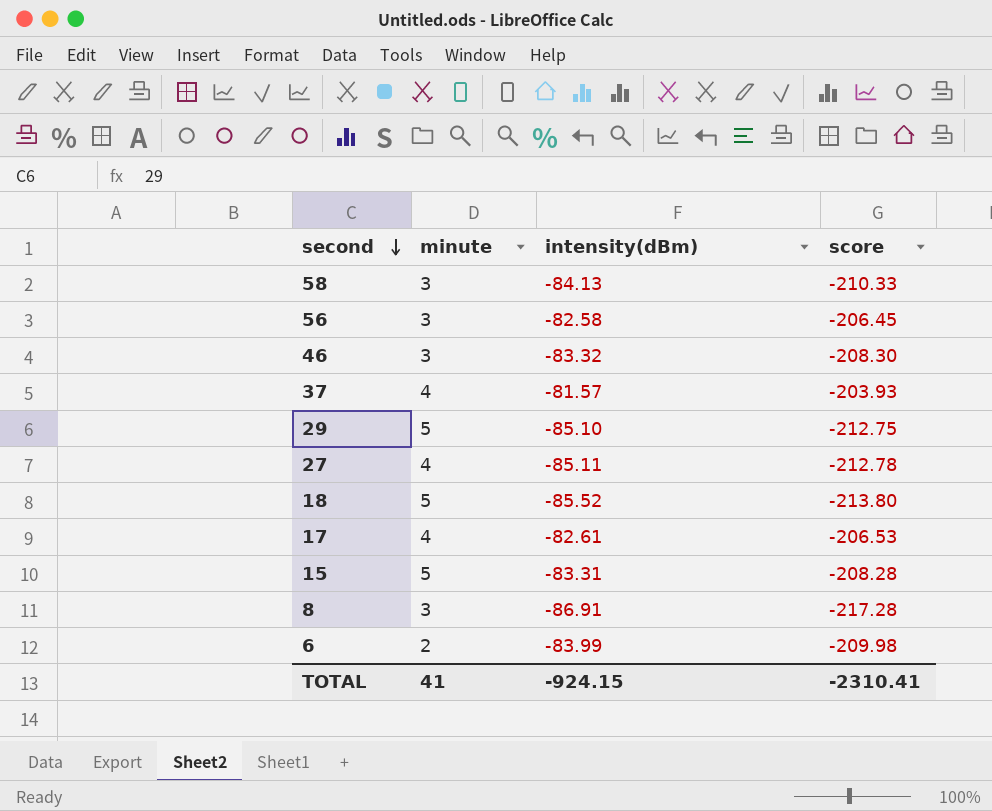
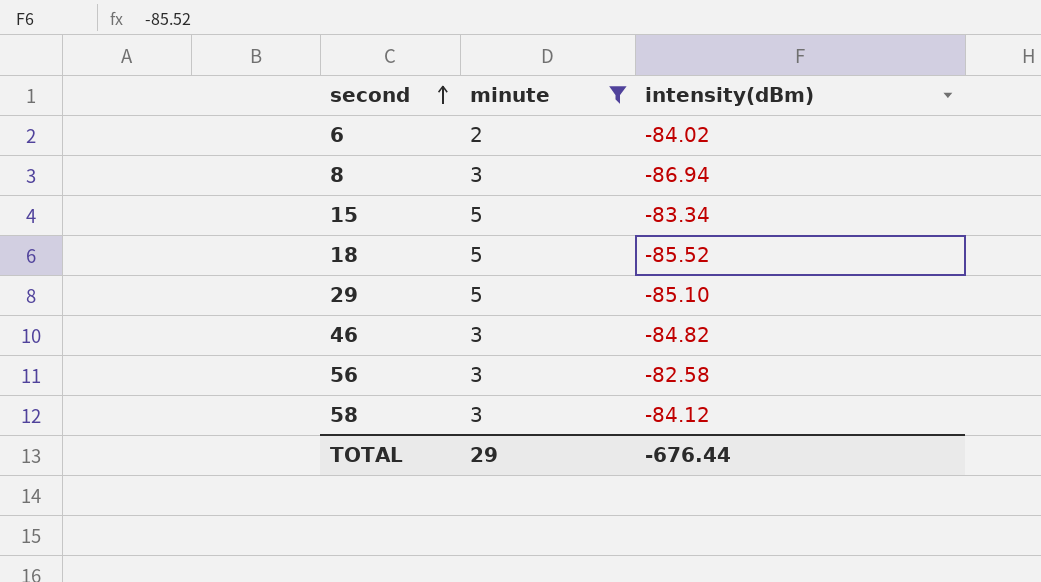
filter: none -> minute != 4
row order: second descending -> second ascending
column score | formula: [intensity(dBm)] * 2.5 -> none
6 | intensity(dBm): -83.99 -> -84.02
8 | intensity(dBm): -86.91 -> -86.94
15 | intensity(dBm): -83.31 -> -83.34
46 | intensity(dBm): -83.32 -> -84.82
58 | intensity(dBm): -84.13 -> -84.12
TOTAL | minute: 41 -> 29
TOTAL | intensity(dBm): -924.15 -> -676.44

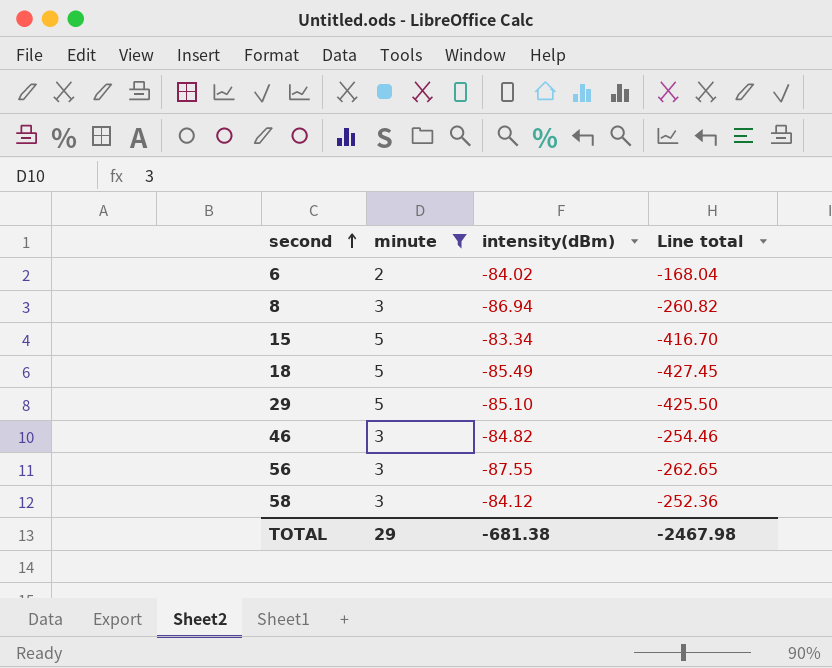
column Line total | formula: none -> [minute] * [intensity(dBm)]
18 | intensity(dBm): -85.52 -> -85.49
56 | intensity(dBm): -82.58 -> -87.55
TOTAL | intensity(dBm): -676.44 -> -681.38

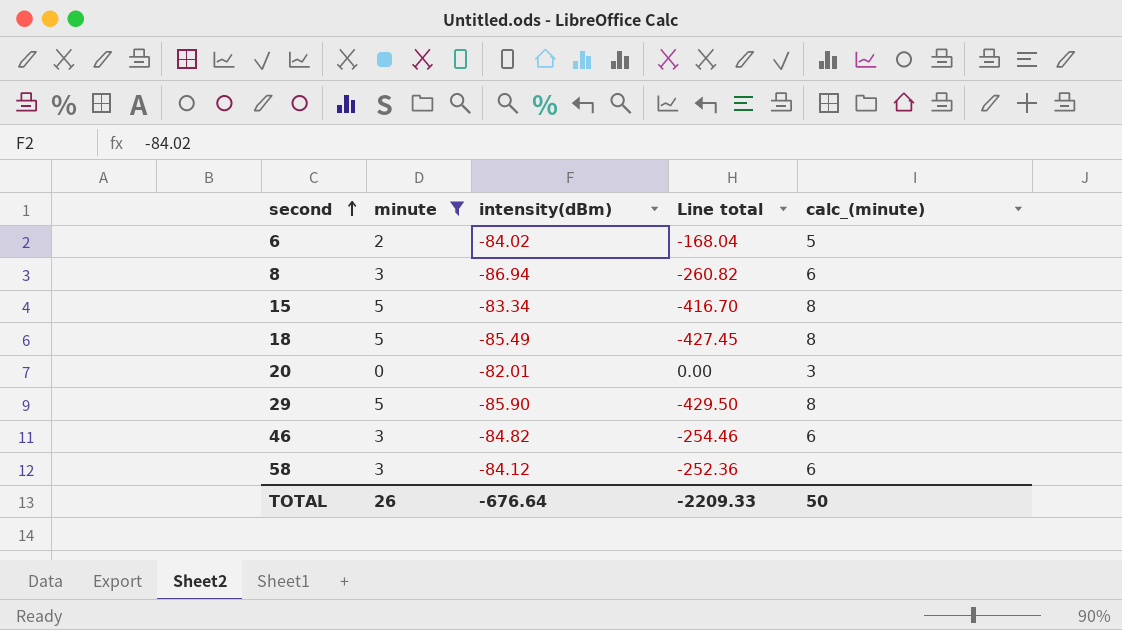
column calc_(minute) | formula: none -> [minute] + 3
row 56: 3 | -87.55 | -262.65 -> none
row 20: none -> 0 | -82.01 | 0.00 | 3
29 | intensity(dBm): -85.10 -> -85.90
29 | Line total: -425.50 -> -429.50
TOTAL | minute: 29 -> 26
TOTAL | intensity(dBm): -681.38 -> -676.64
TOTAL | Line total: -2467.98 -> -2209.33

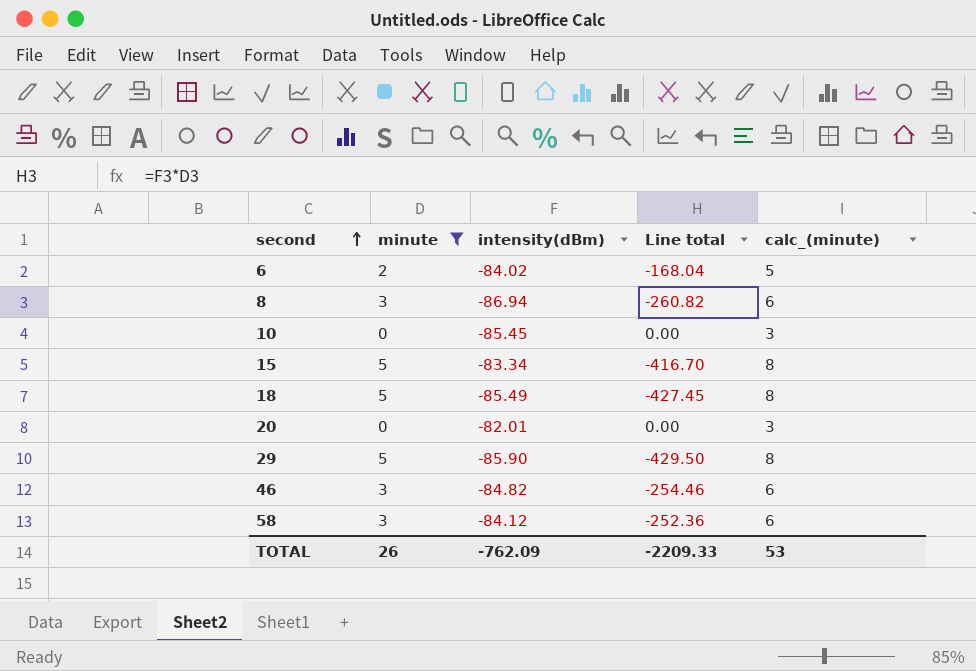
row 10: none -> 0 | -85.45 | 0.00 | 3
TOTAL | intensity(dBm): -676.64 -> -762.09
TOTAL | calc_(minute): 50 -> 53

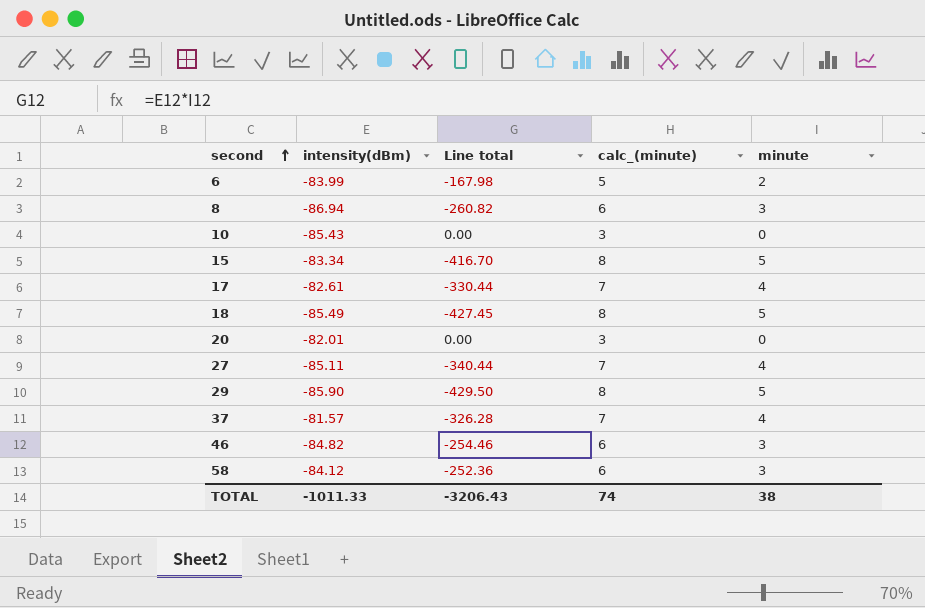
filter: minute != 4 -> none
column minute | position: 2 -> 5
6 | intensity(dBm): -84.02 -> -83.99
6 | Line total: -168.04 -> -167.98
10 | intensity(dBm): -85.45 -> -85.43
TOTAL | intensity(dBm): -762.09 -> -1011.33
TOTAL | Line total: -2209.33 -> -3206.43
TOTAL | calc_(minute): 53 -> 74
TOTAL | minute: 26 -> 38

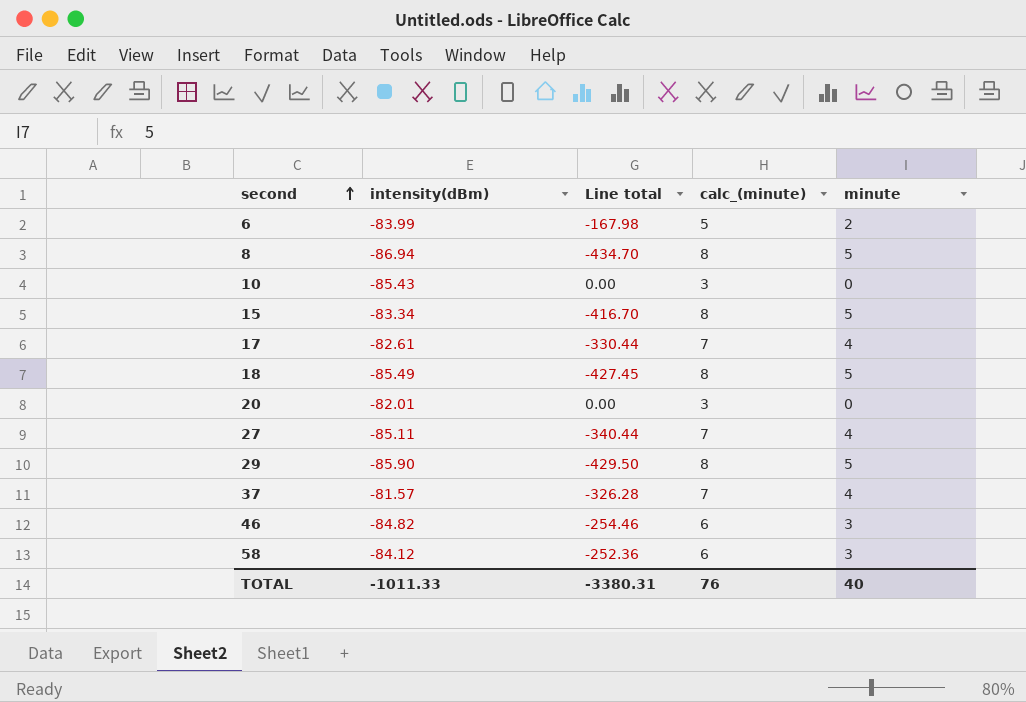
8 | Line total: -260.82 -> -434.70
8 | calc_(minute): 6 -> 8
8 | minute: 3 -> 5
TOTAL | Line total: -3206.43 -> -3380.31
TOTAL | calc_(minute): 74 -> 76
TOTAL | minute: 38 -> 40

